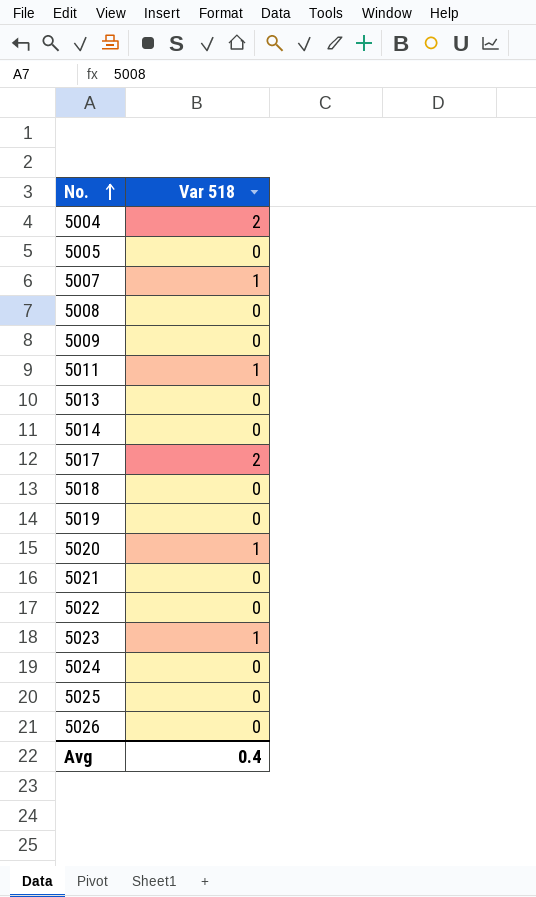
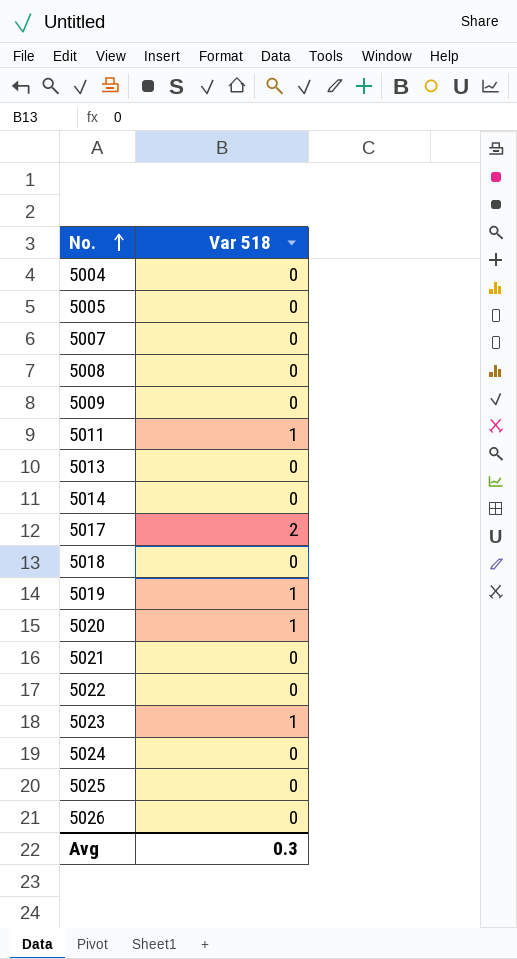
5004 | Var 518: 2 -> 0
5007 | Var 518: 1 -> 0
5019 | Var 518: 0 -> 1
Avg | Var 518: 0.4 -> 0.3

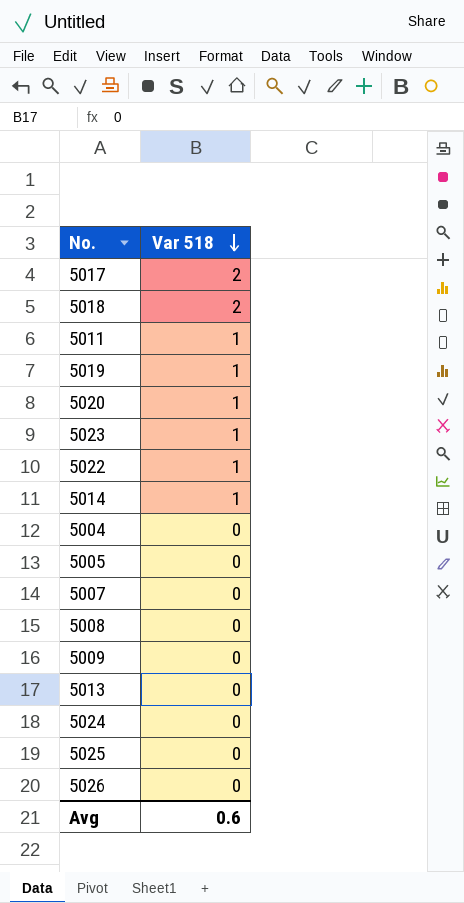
row order: No. ascending -> Var 518 descending
row 5021: 0 -> none
5018 | Var 518: 0 -> 2
5022 | Var 518: 0 -> 1
5014 | Var 518: 0 -> 1
Avg | Var 518: 0.3 -> 0.6

